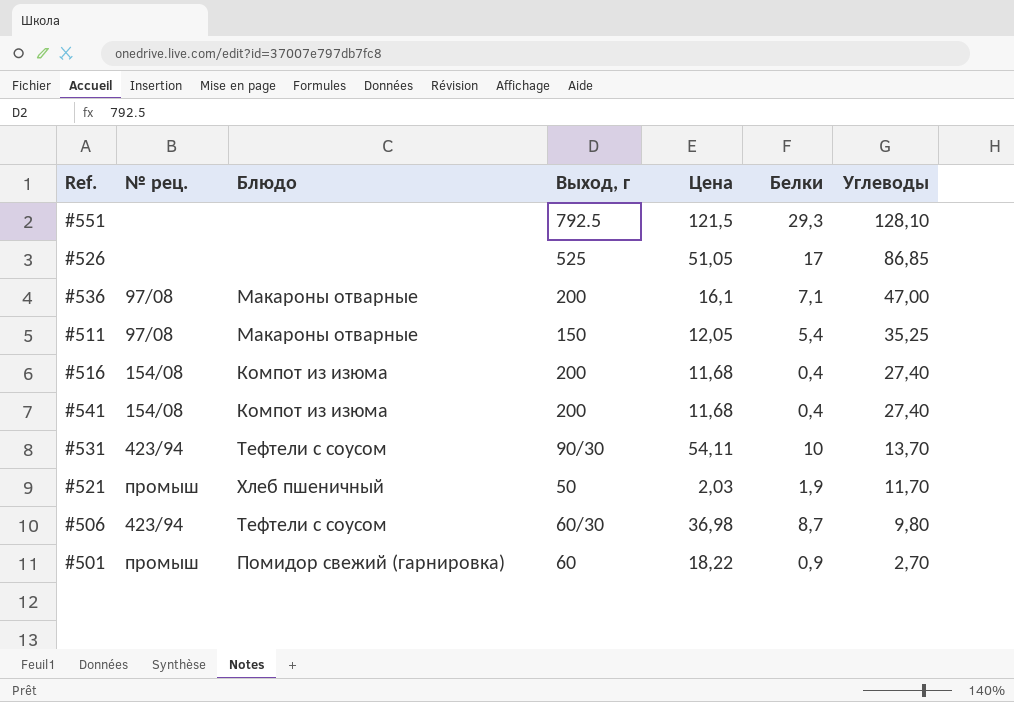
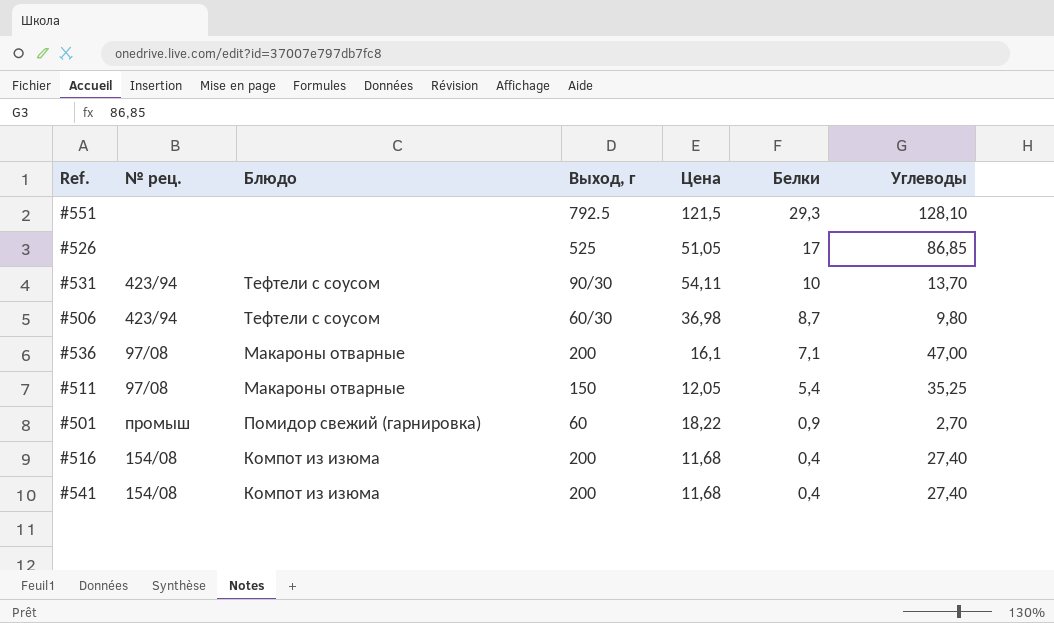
row order: Углеводы descending -> Белки descending
row #521: промыш | Хлеб пшеничный | 50 | 2,03 | 1,9 | 11,70 -> none

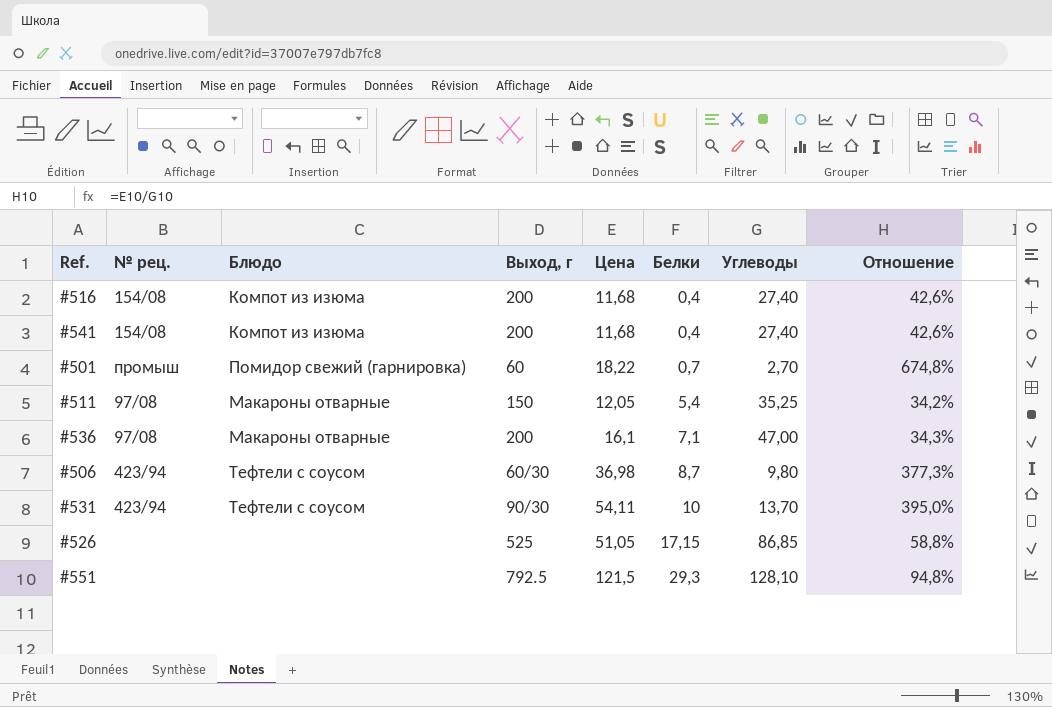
row order: Белки descending -> Белки ascending
column Отношение | formula: none -> [Цена] / [Углеводы]
#501 | Белки: 0,9 -> 0,7
#526 | Белки: 17 -> 17,15

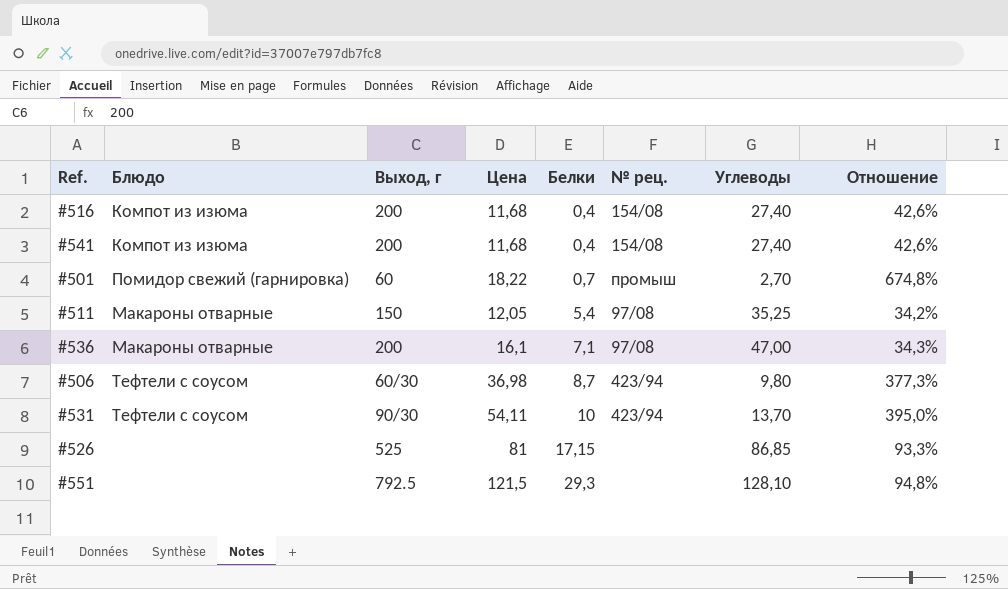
column № рец. | position: 2 -> 6
#526 | Цена: 51,05 -> 81
#526 | Отношение: 58,8% -> 93,3%

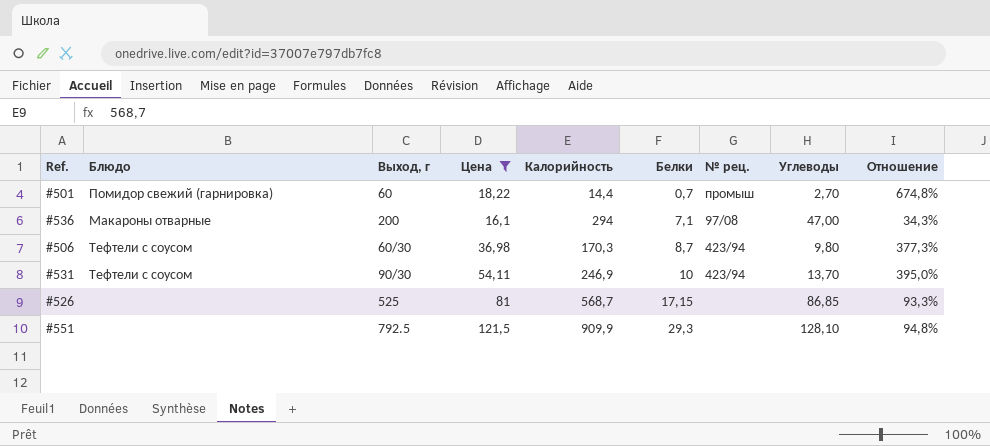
filter: none -> Цена >= 16,1
column Калорийность | position: none -> 5

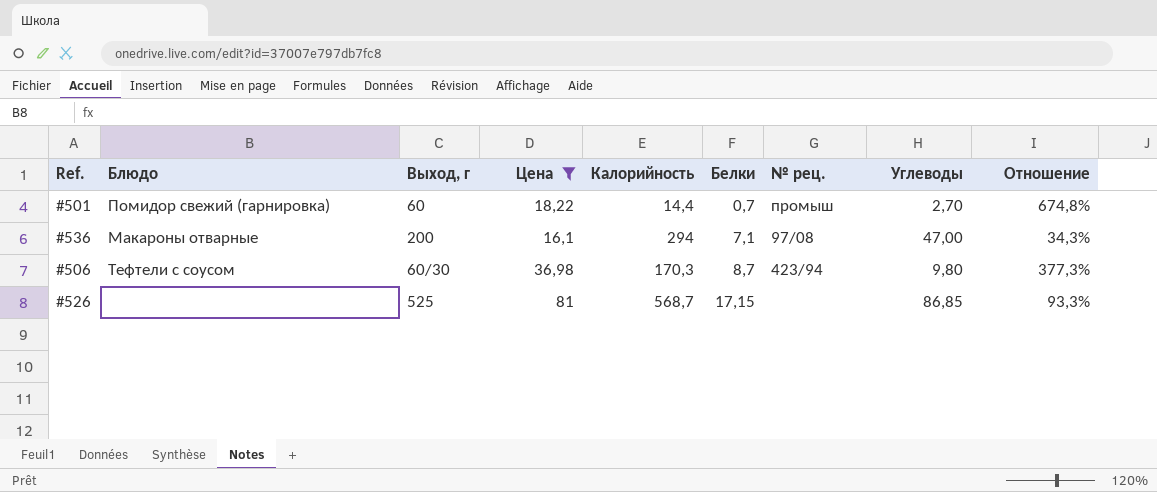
row #531: Тефтели с соусом | 90/30 | 54,11 | 246,9 | 10 | 423/94 | 13,70 | 395,0% -> none
row #551: none | 792.5 | 121,5 | 909,9 | 29,3 | none | 128,10 | 94,8% -> none

